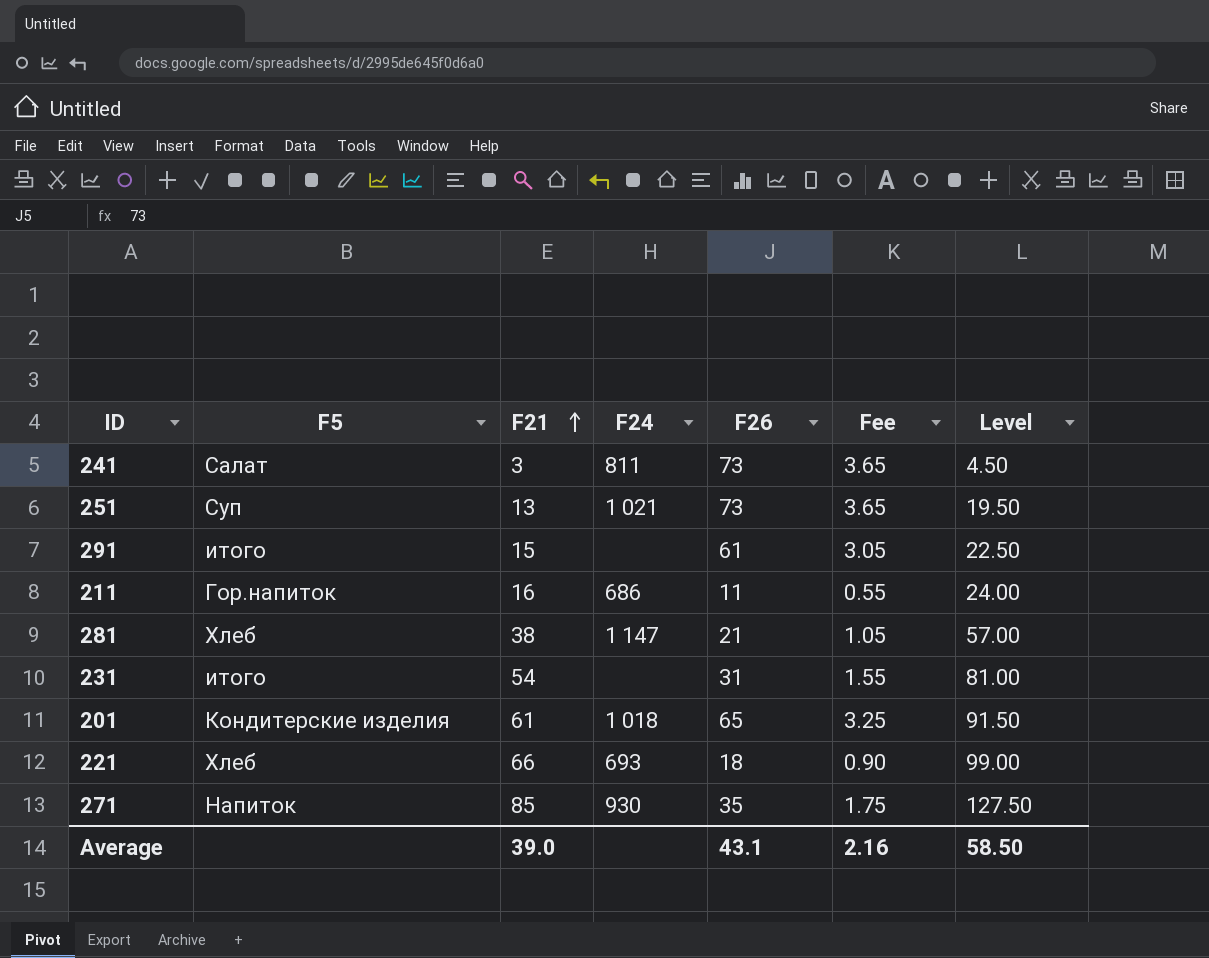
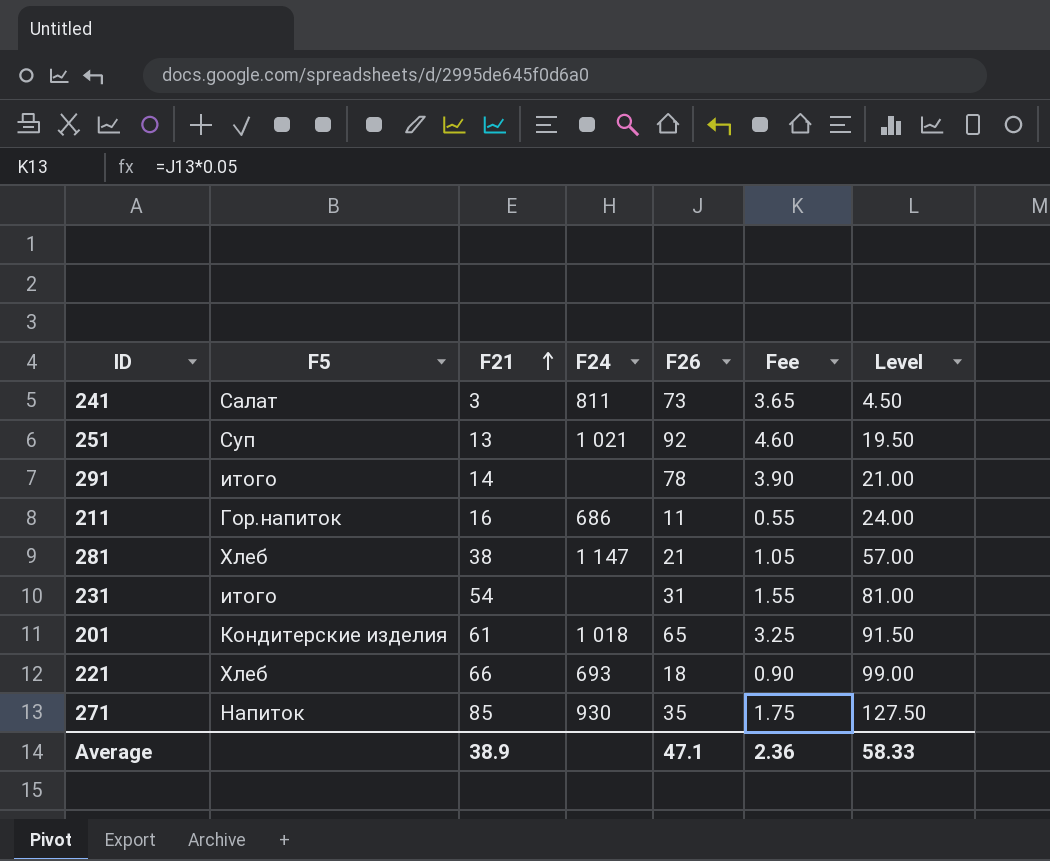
251 | F26: 73 -> 92
251 | Fee: 3.65 -> 4.60
291 | F21: 15 -> 14
291 | F26: 61 -> 78
291 | Fee: 3.05 -> 3.90
291 | Level: 22.50 -> 21.00
Average | F21: 39.0 -> 38.9
Average | F26: 43.1 -> 47.1
Average | Fee: 2.16 -> 2.36
Average | Level: 58.50 -> 58.33

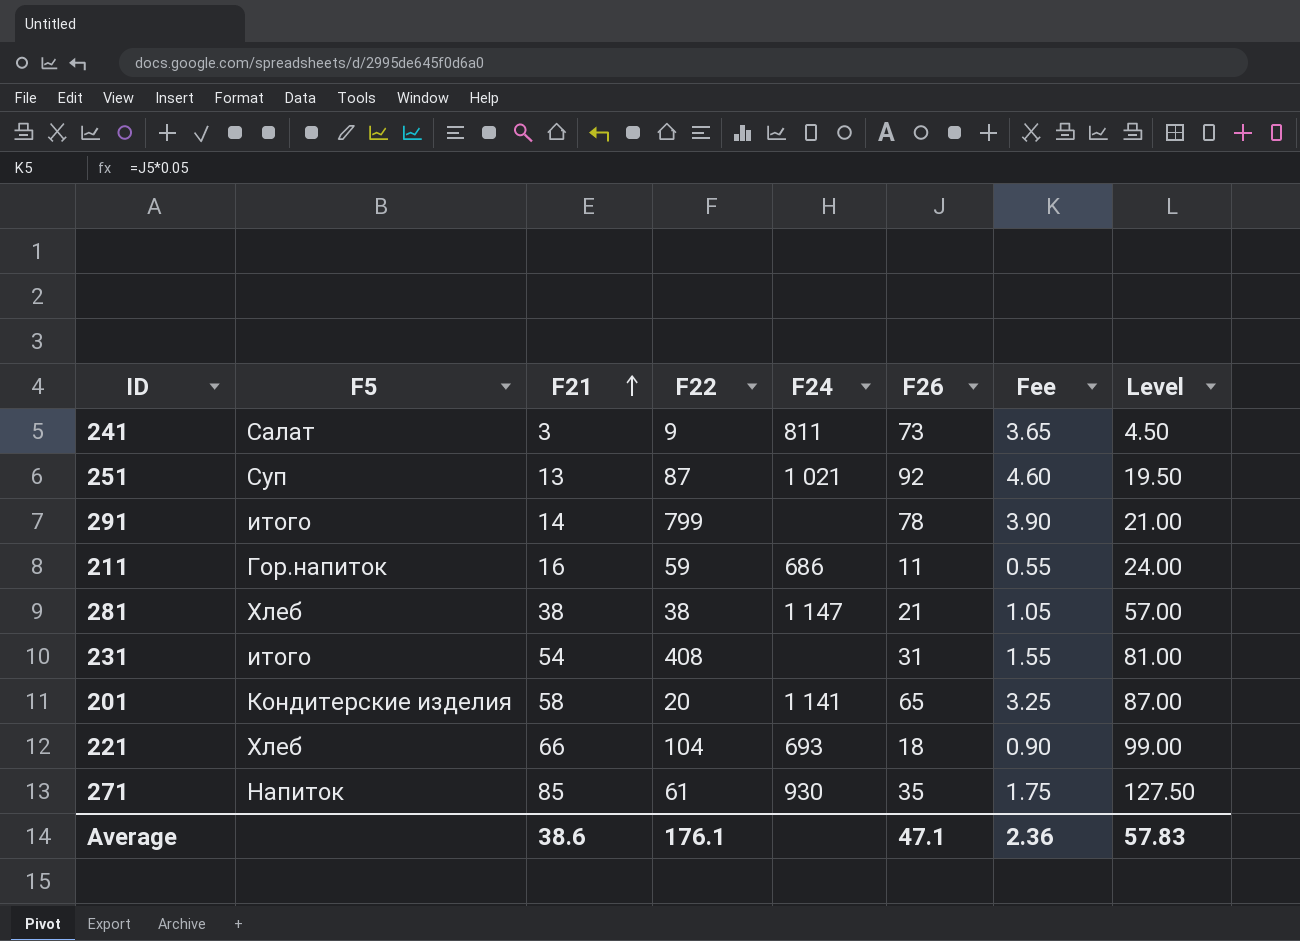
column F22 | position: none -> 4
201 | F21: 61 -> 58
201 | F24: 1 018 -> 1 141
201 | Level: 91.50 -> 87.00
Average | F21: 38.9 -> 38.6
Average | Level: 58.33 -> 57.83

